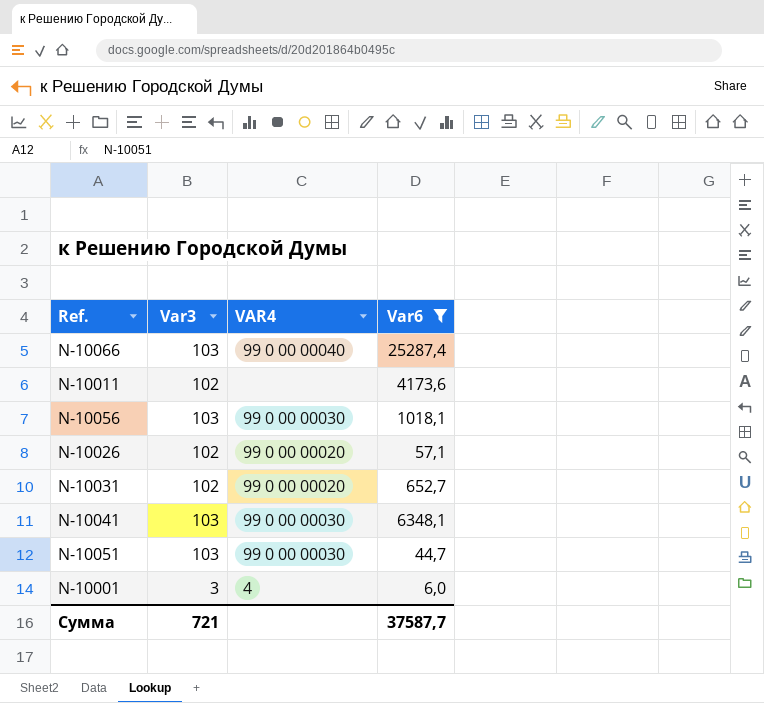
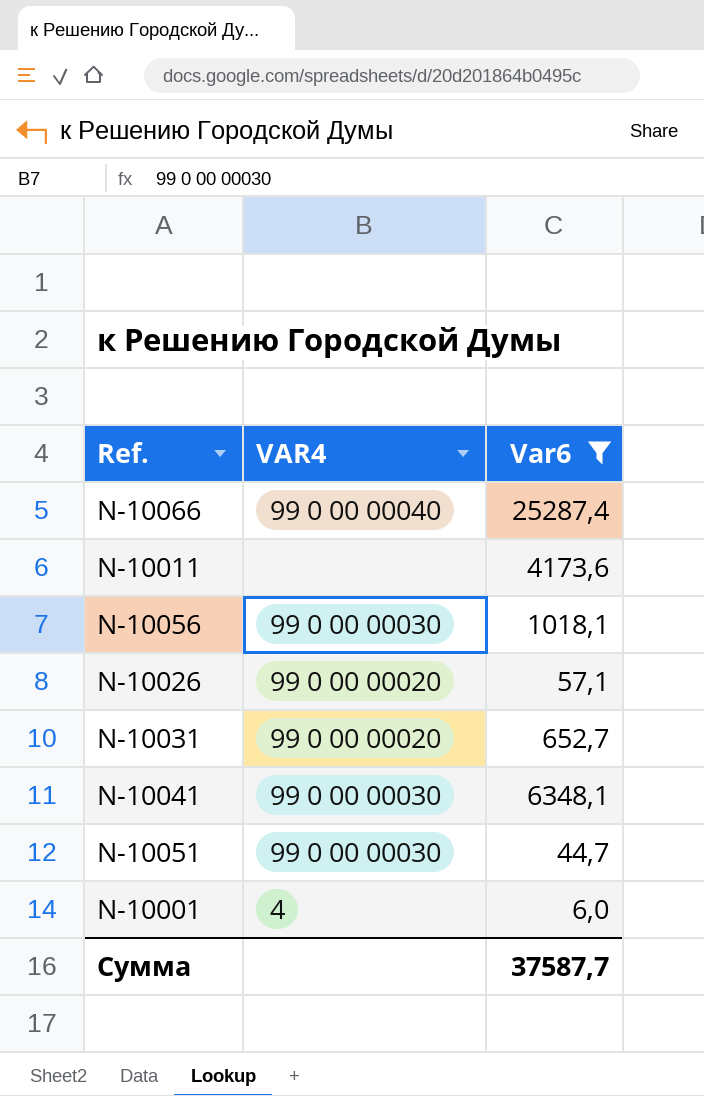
column Var3 | position: 2 -> none

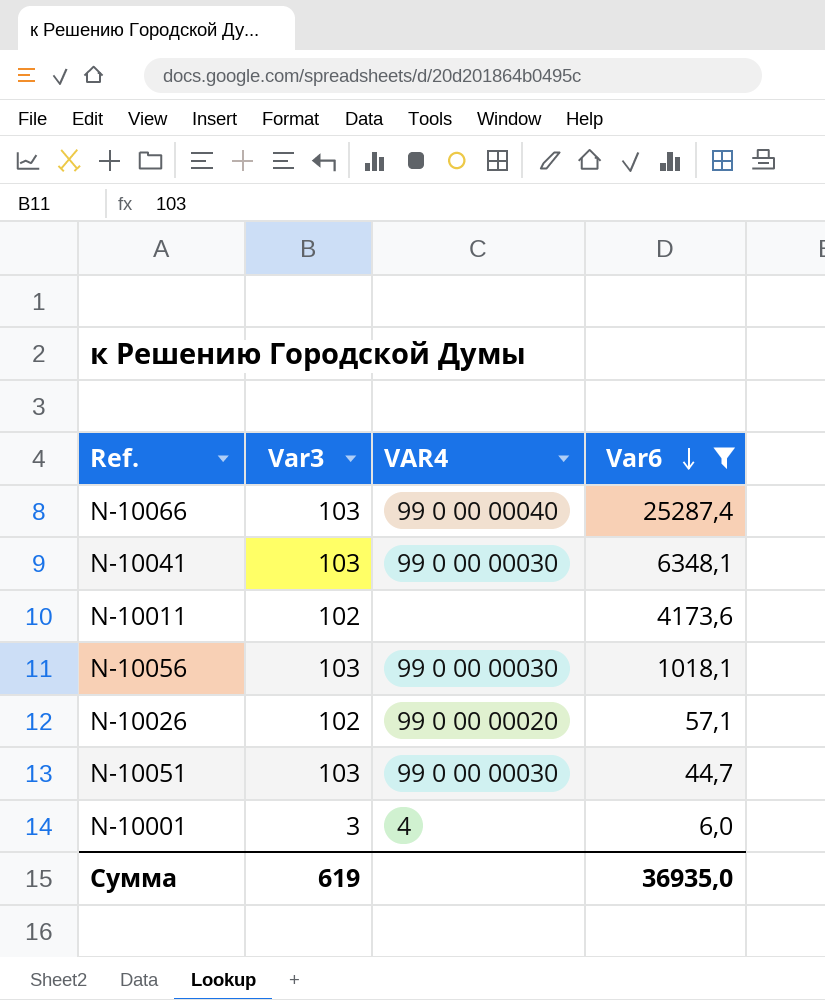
row order: none -> Var6 descending
column Var3 | position: none -> 2
row N-10031: 99 0 00 00020 | 652,7 -> none
Сумма | Var6: 37587,7 -> 36935,0

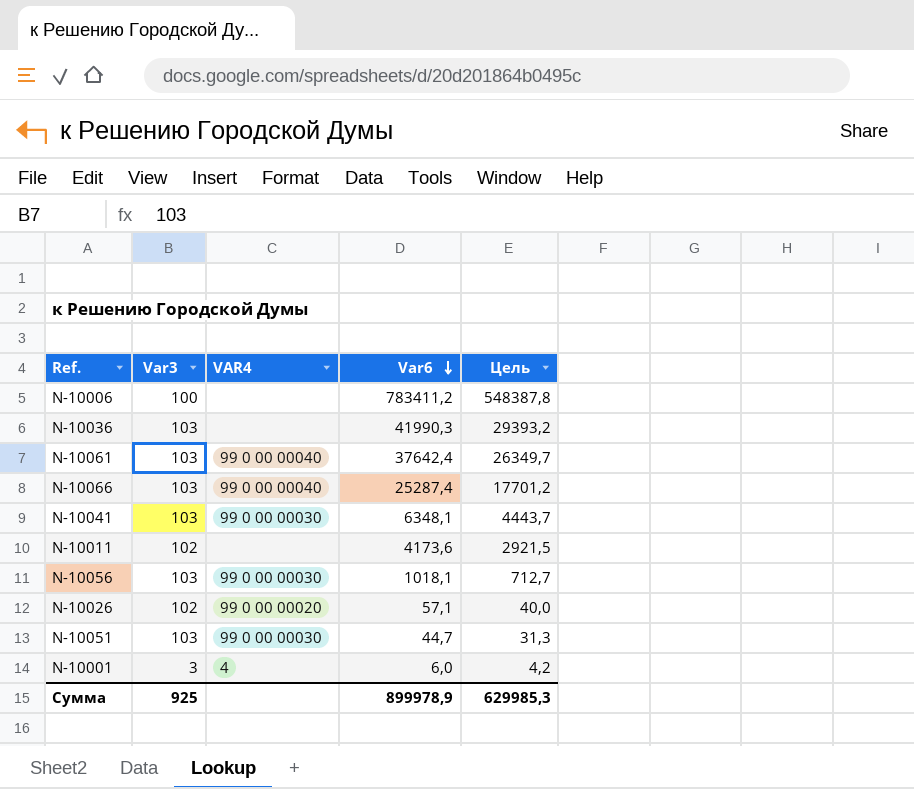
filter: Var6 <= 25287,4 -> none
column Цель | formula: none -> [Var6] * 0,7
Сумма | Var3: 619 -> 925
Сумма | Var6: 36935,0 -> 899978,9

